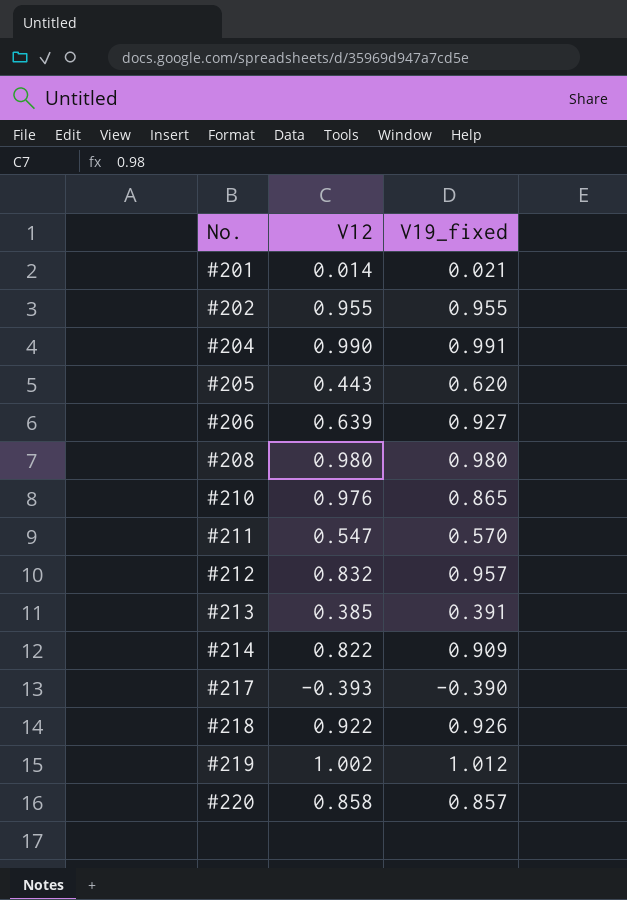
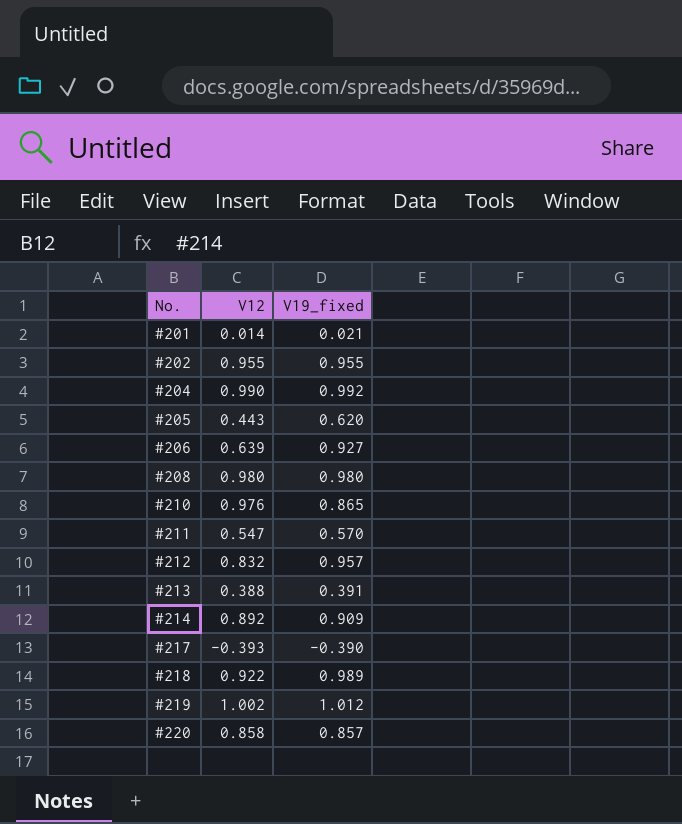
#204 | V19_fixed: 0.991 -> 0.992
#213 | V12: 0.385 -> 0.388
#214 | V12: 0.822 -> 0.892
#218 | V19_fixed: 0.926 -> 0.989

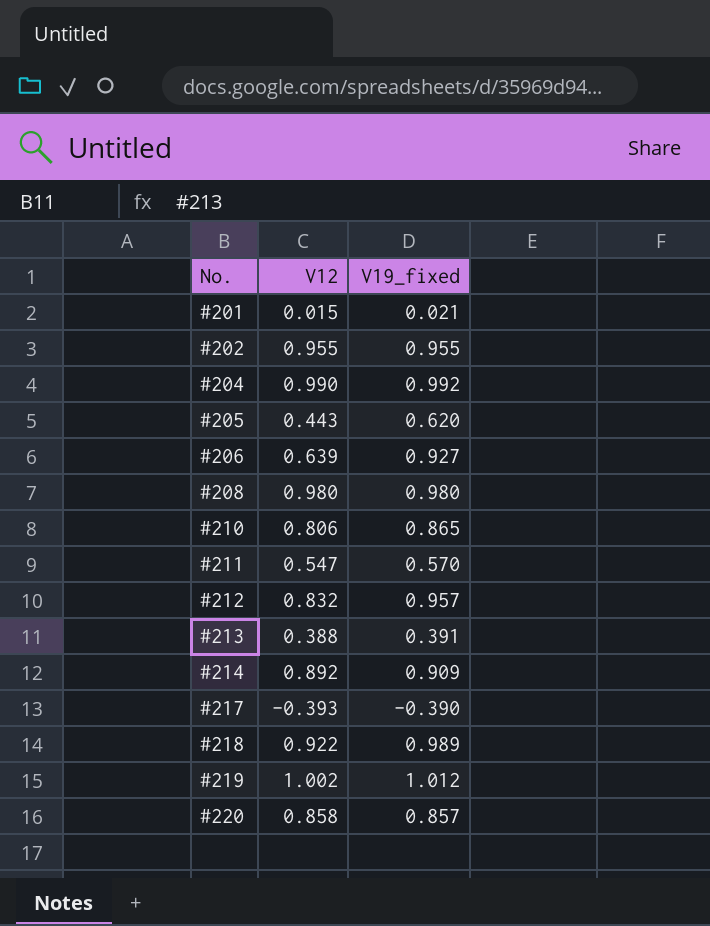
#201 | V12: 0.014 -> 0.015
#210 | V12: 0.976 -> 0.806

